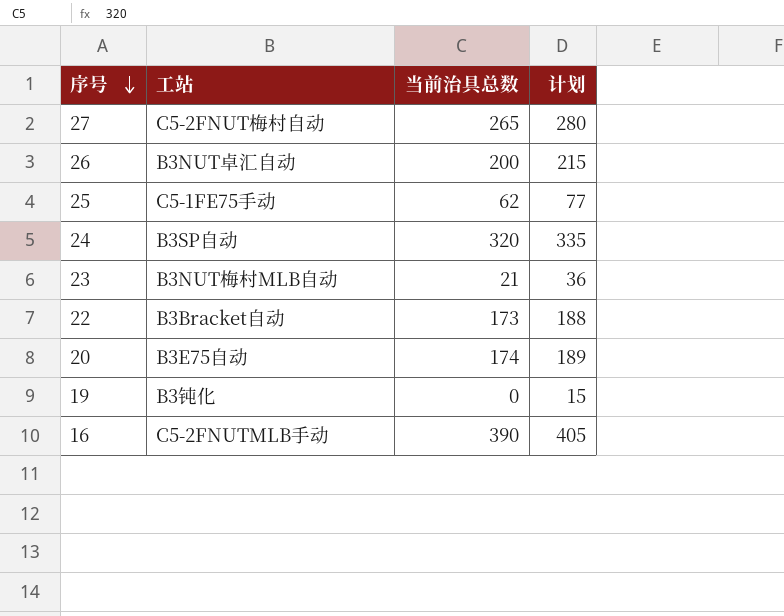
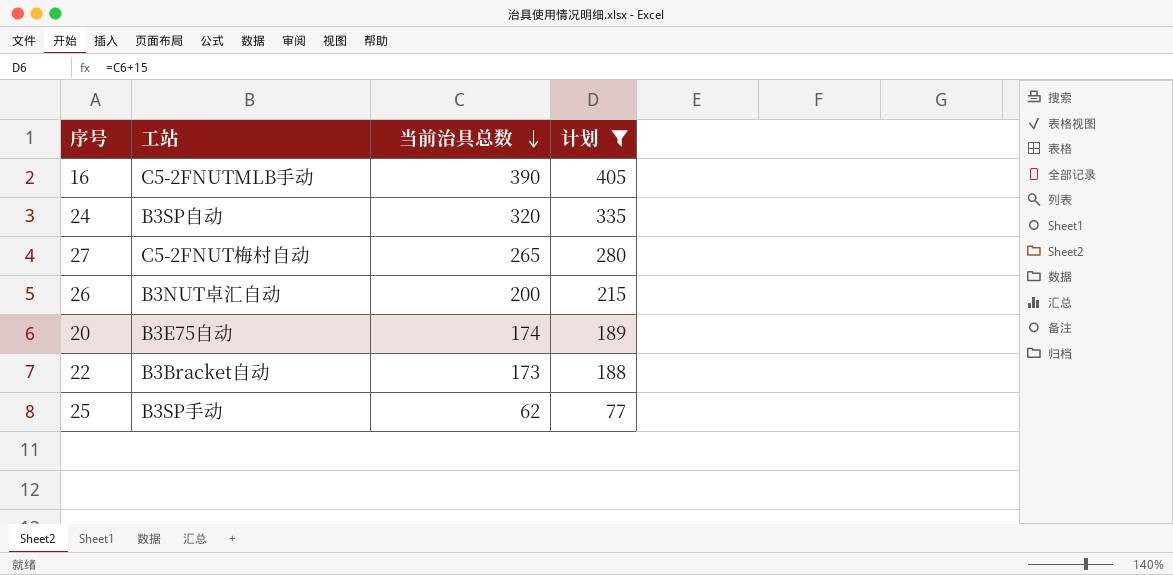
filter: none -> 计划 >= 77
row order: 序号 descending -> 当前治具总数 descending
25 | 工站: C5-1FE75手动 -> B3SP手动

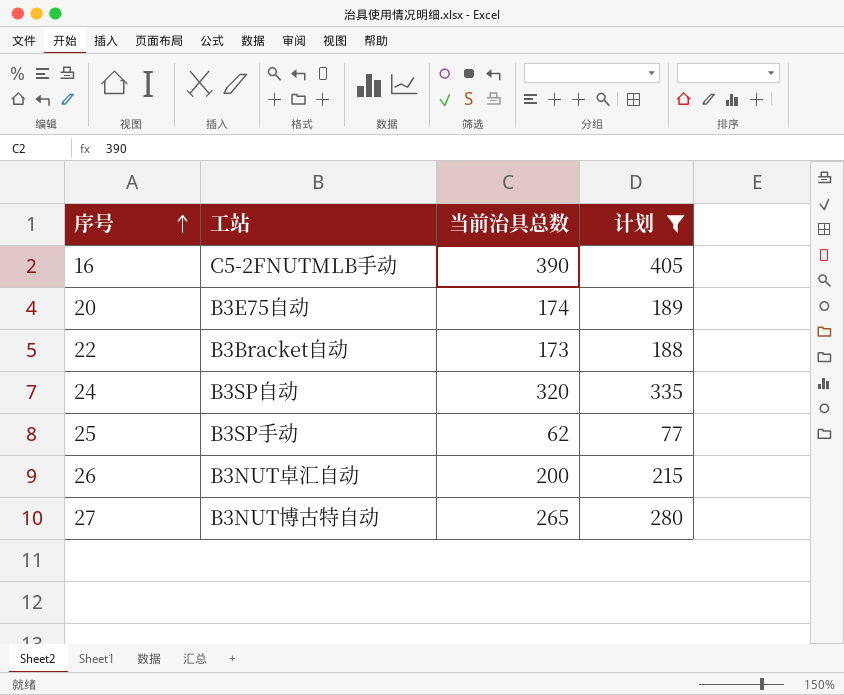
row order: 当前治具总数 descending -> 序号 ascending
27 | 工站: C5-2FNUT梅村自动 -> B3NUT博古特自动

